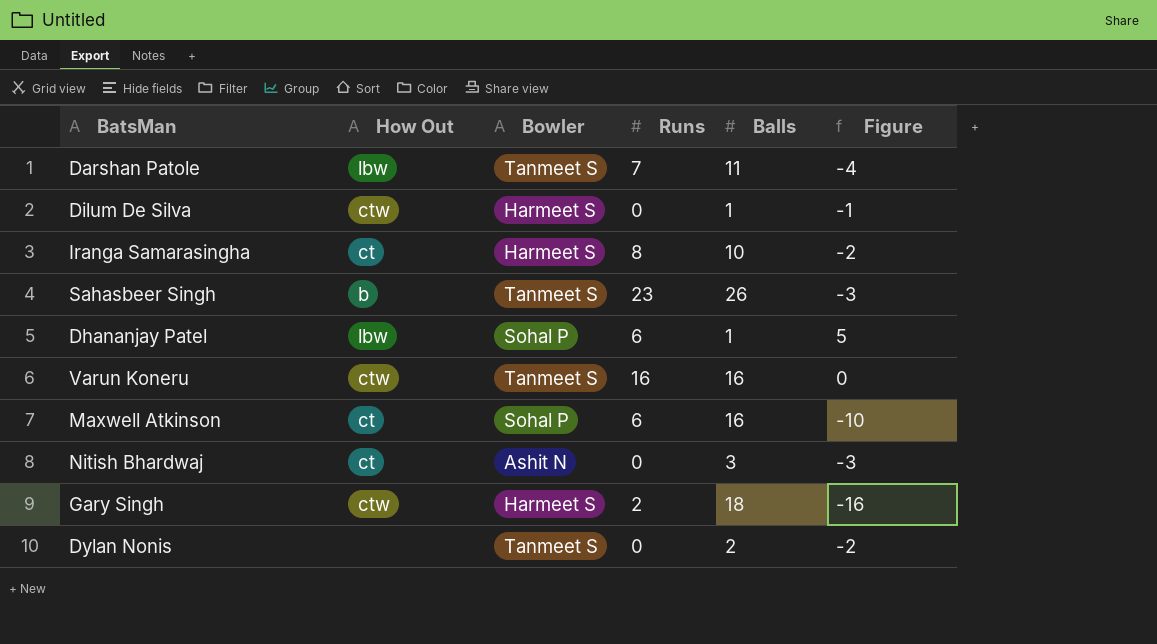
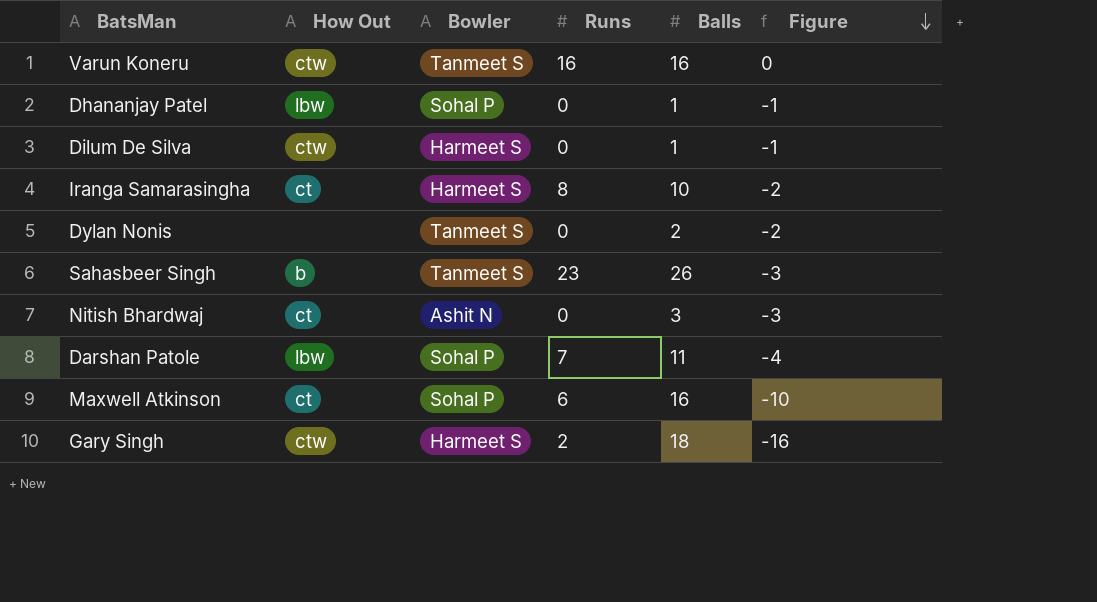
row order: none -> Figure descending
Dhananjay Patel | Runs: 6 -> 0
Dhananjay Patel | Figure: 5 -> -1
Darshan Patole | Bowler: Tanmeet S -> Sohal P

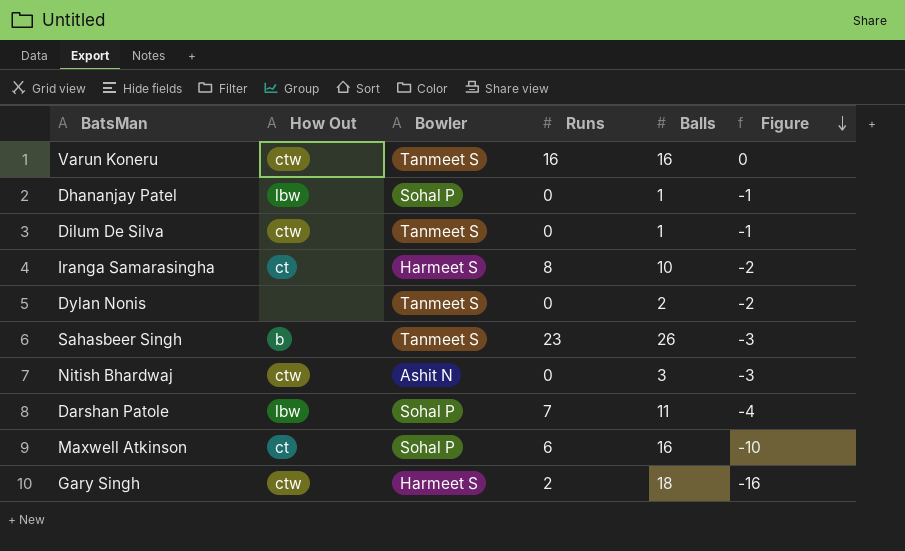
Dilum De Silva | Bowler: Harmeet S -> Tanmeet S
Nitish Bhardwaj | How Out: ct -> ctw

